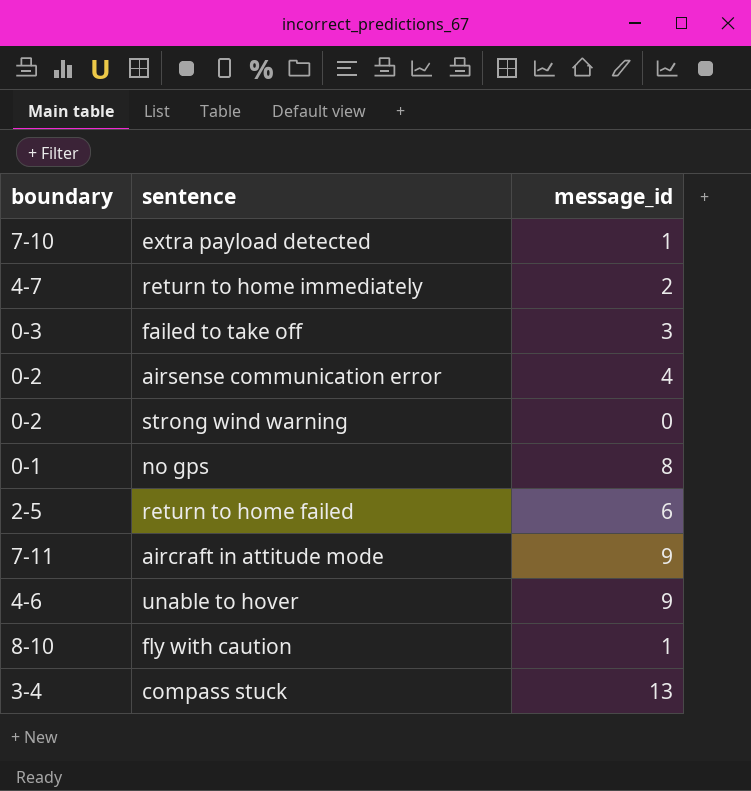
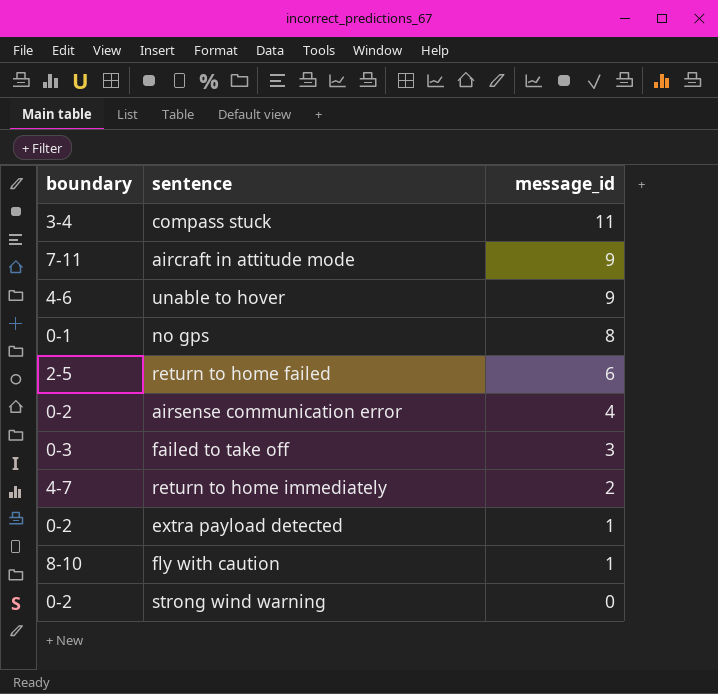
row order: none -> message_id descending
compass stuck | message_id: 13 -> 11
extra payload detected | boundary: 7-10 -> 0-2

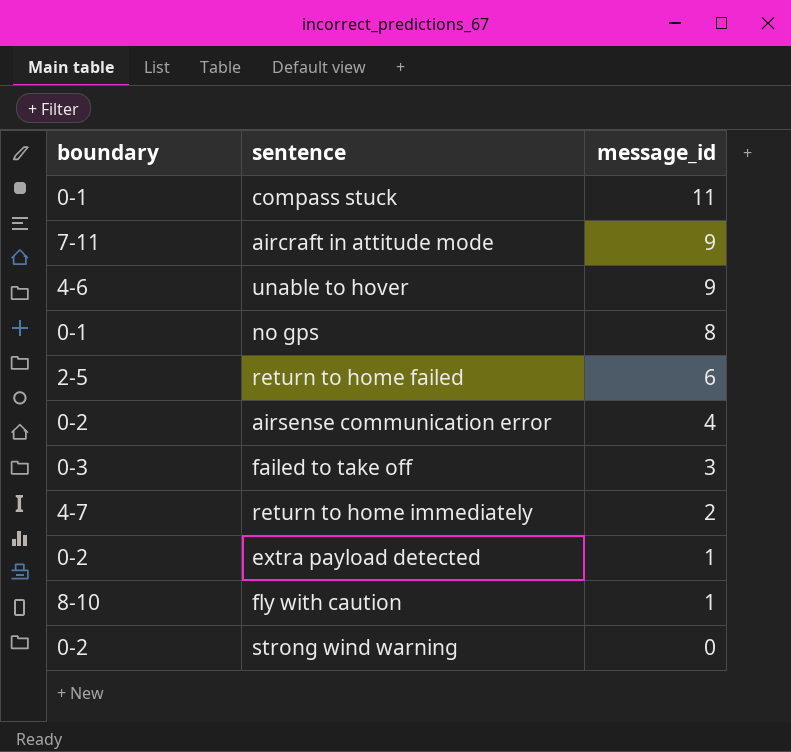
compass stuck | boundary: 3-4 -> 0-1

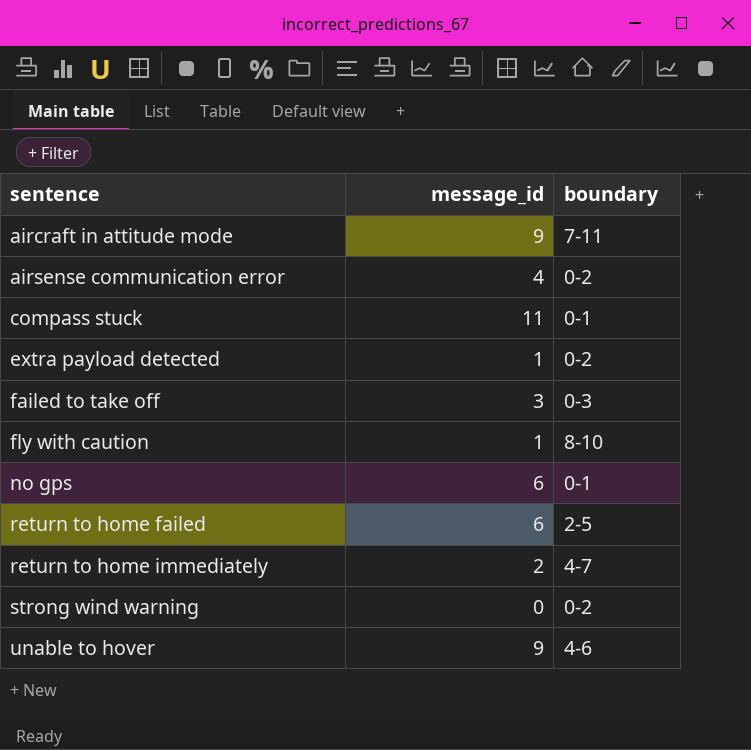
row order: message_id descending -> sentence ascending
column boundary | position: 1 -> 3
no gps | message_id: 8 -> 6

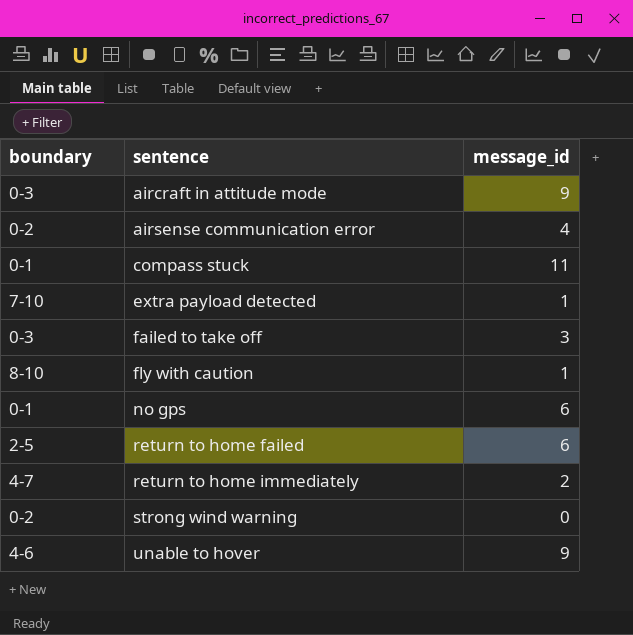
column boundary | position: 3 -> 1
aircraft in attitude mode | boundary: 7-11 -> 0-3
extra payload detected | boundary: 0-2 -> 7-10

